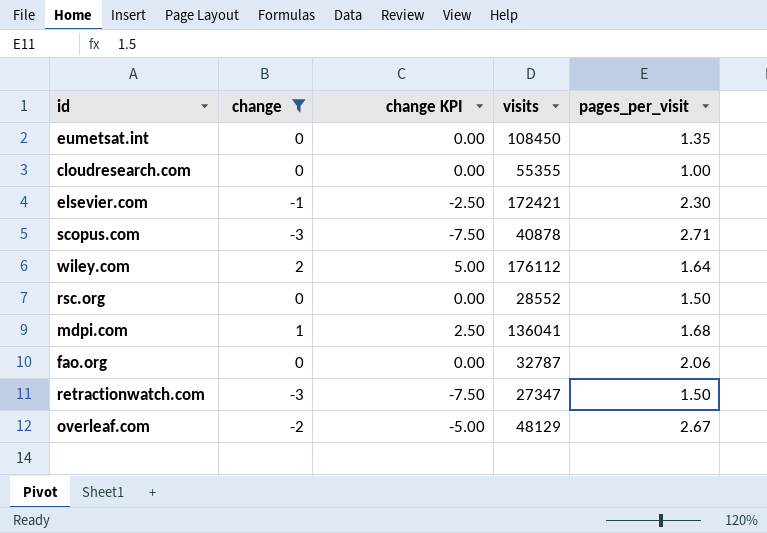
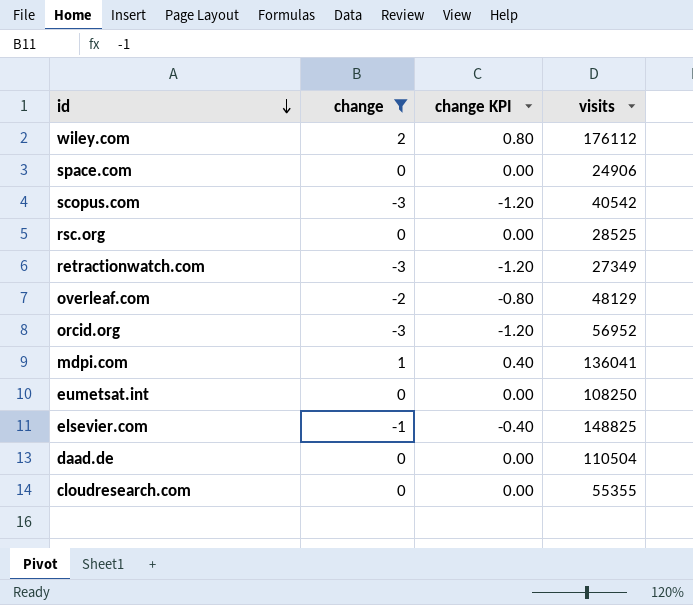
row order: none -> id descending
column pages_per_visit | position: 5 -> none
column change KPI | formula: [change] * 2.5 -> [change] * 0.4
row fao.org: 0 | 0.00 | 32787 | 2.06 -> none
row space.com: none -> 0 | 0.00 | 24906
scopus.com | visits: 40878 -> 40542
rsc.org | visits: 28552 -> 28525
retractionwatch.com | visits: 27347 -> 27349
row orcid.org: none -> -3 | -1.20 | 56952
eumetsat.int | visits: 108450 -> 108250
elsevier.com | visits: 172421 -> 148825
row daad.de: none -> 0 | 0.00 | 110504

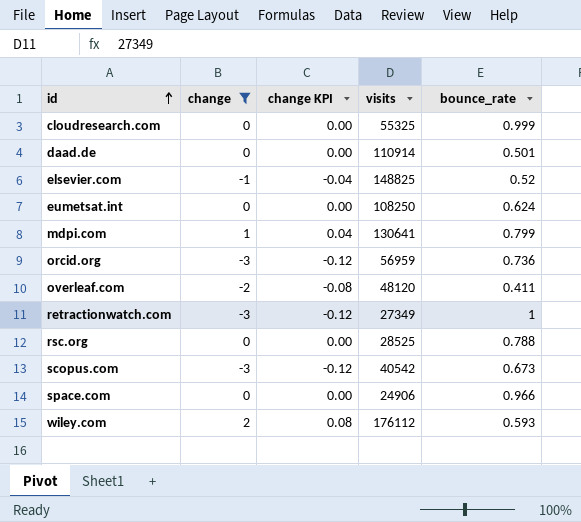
row order: id descending -> id ascending
column change KPI | formula: [change] * 0.4 -> [change] * 0.04
column bounce_rate | position: none -> 5
cloudresearch.com | visits: 55355 -> 55325
daad.de | visits: 110504 -> 110914
mdpi.com | visits: 136041 -> 130641
orcid.org | visits: 56952 -> 56959
overleaf.com | visits: 48129 -> 48120

